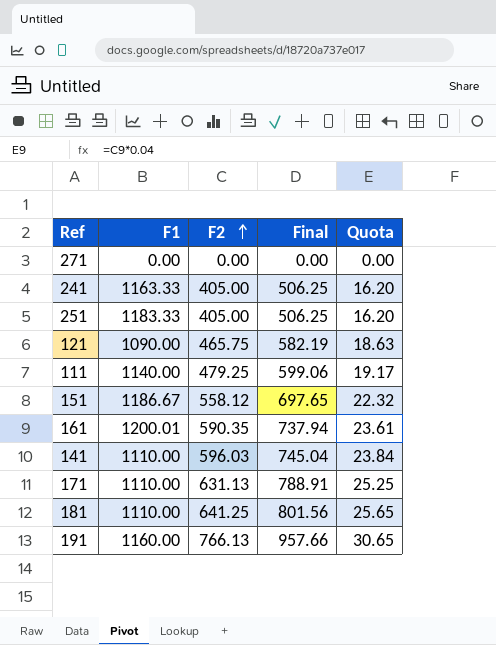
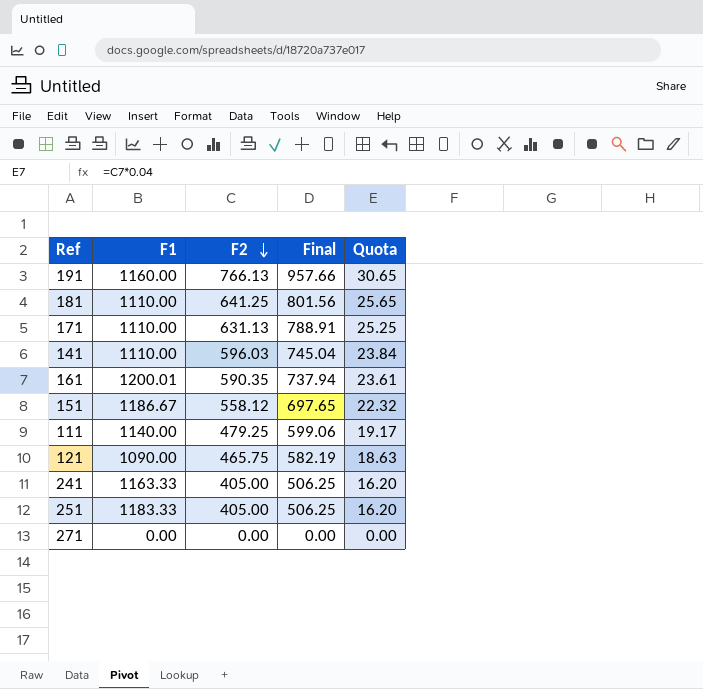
row order: F2 ascending -> F2 descending

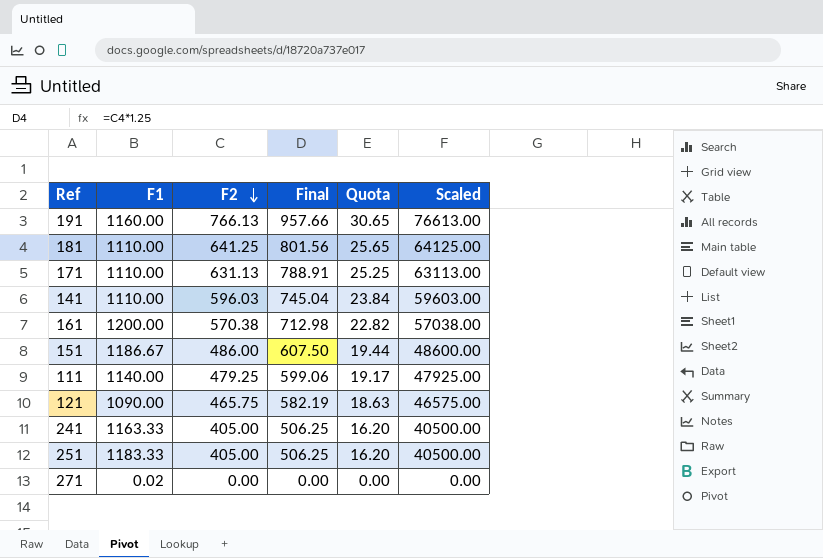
column Scaled | formula: none -> [F2] * 100
161 | F1: 1200.01 -> 1200.00
161 | F2: 590.35 -> 570.38
161 | Final: 737.94 -> 712.98
161 | Quota: 23.61 -> 22.82
151 | F2: 558.12 -> 486.00
151 | Final: 697.65 -> 607.50
151 | Quota: 22.32 -> 19.44
271 | F1: 0.00 -> 0.02

